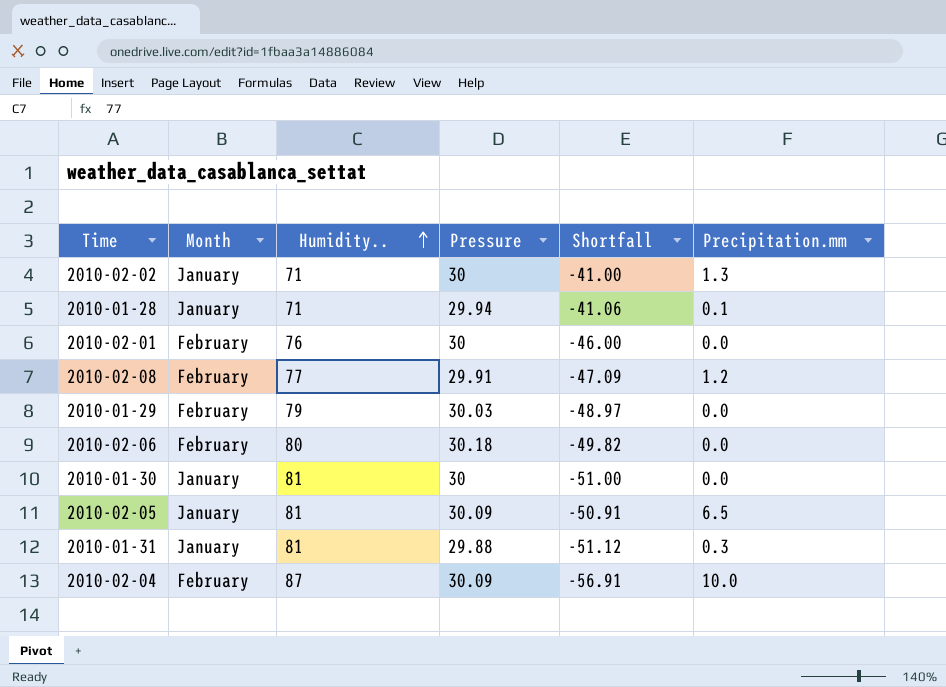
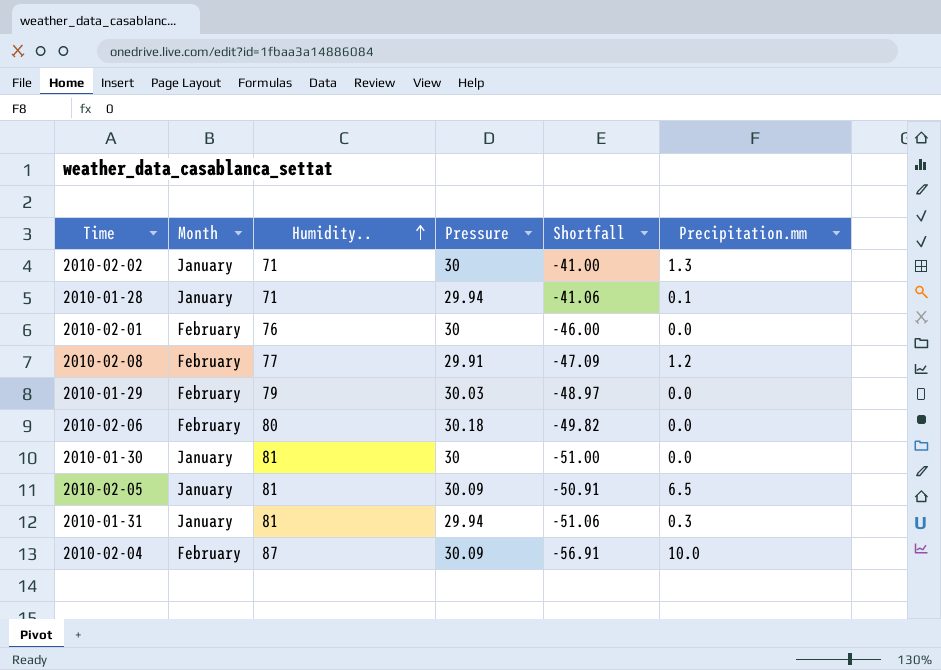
2010-01-31 | Pressure: 29.88 -> 29.94
2010-01-31 | Shortfall: -51.12 -> -51.06

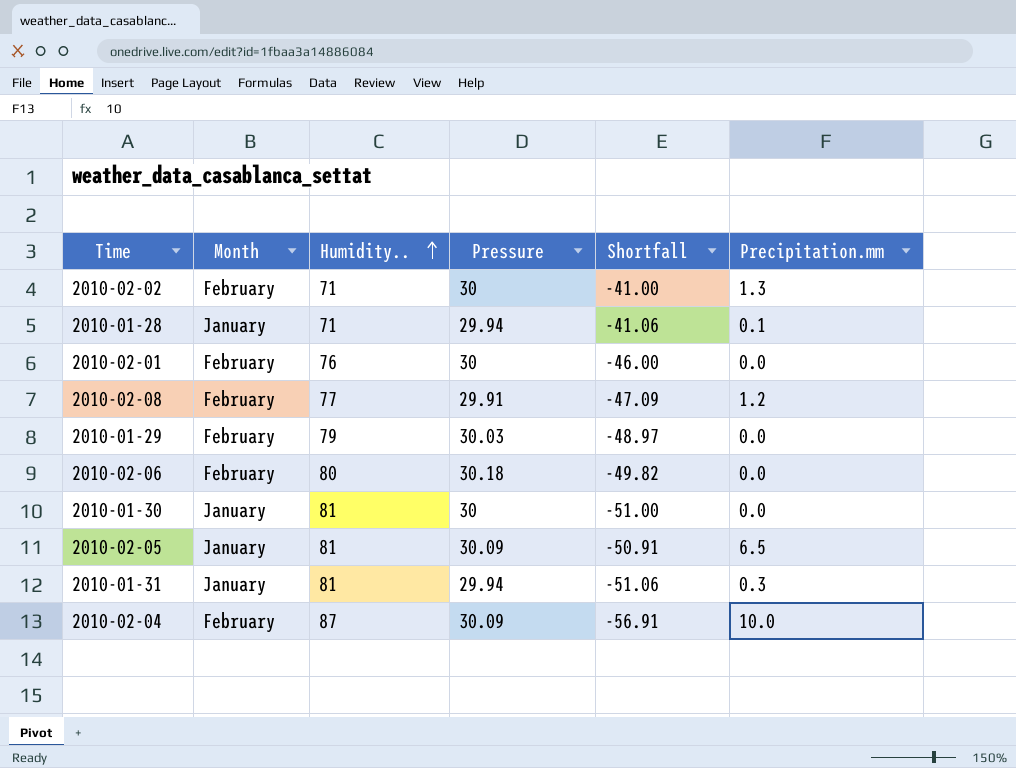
2010-02-02 | Month: January -> February

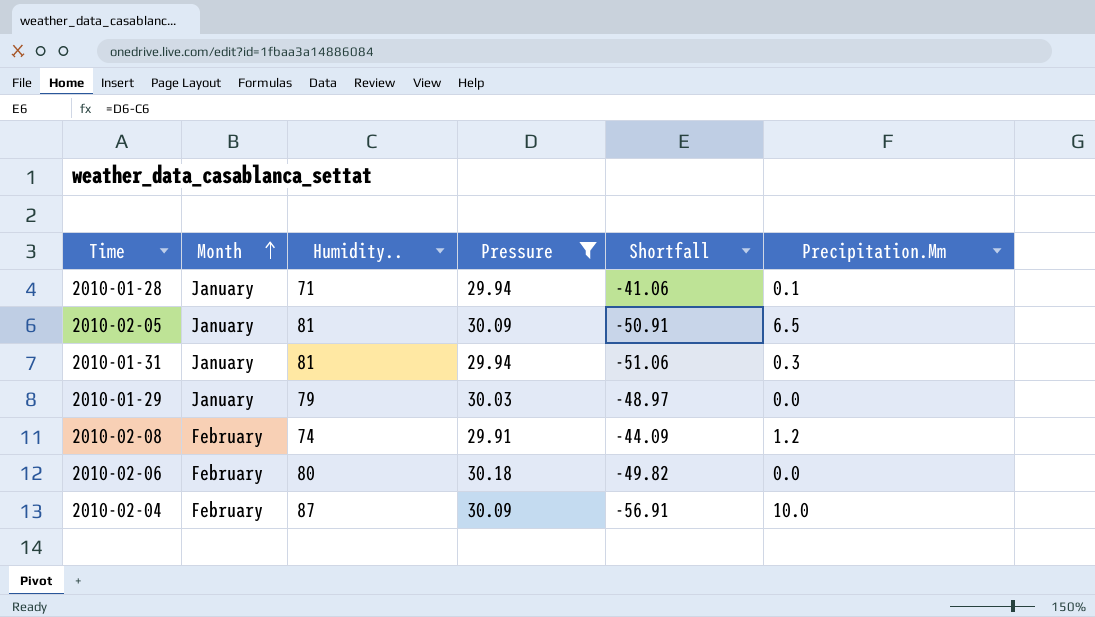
filter: none -> Pressure != 30
row order: Humidity.. ascending -> Month ascending
column name: Precipitation.mm -> Precipitation.Mm
2010-01-29 | Month: February -> January
2010-02-08 | Humidity..: 77 -> 74
2010-02-08 | Shortfall: -47.09 -> -44.09

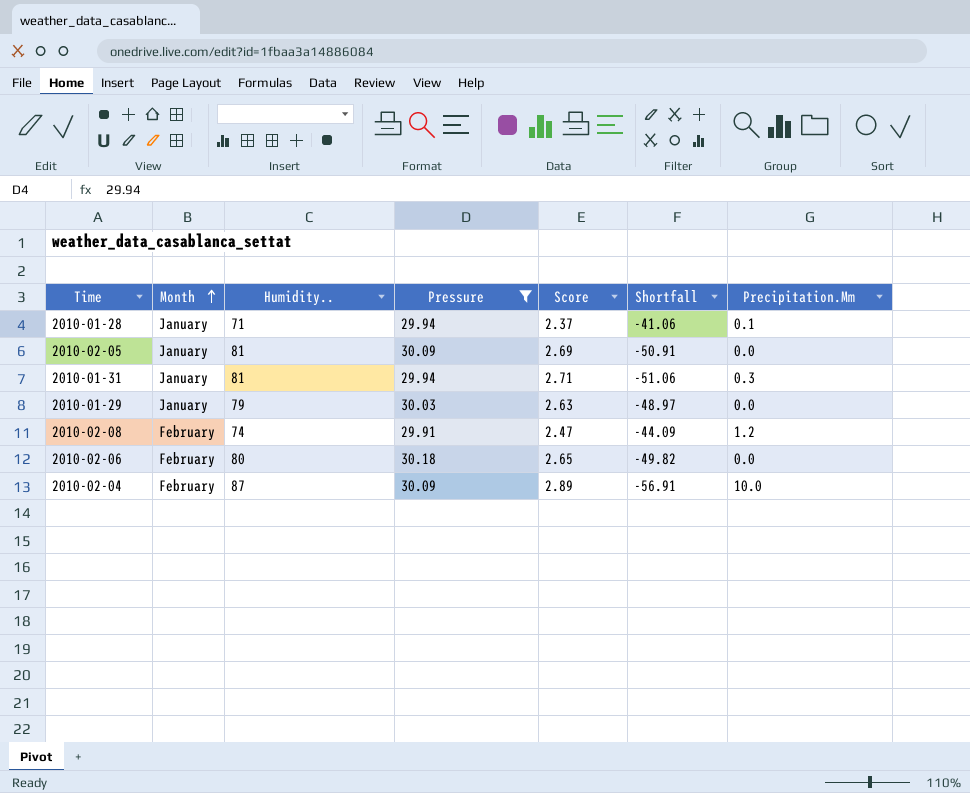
column Score | formula: none -> [Humidity..] / [Pressure]
2010-02-05 | Precipitation.Mm: 6.5 -> 0.0

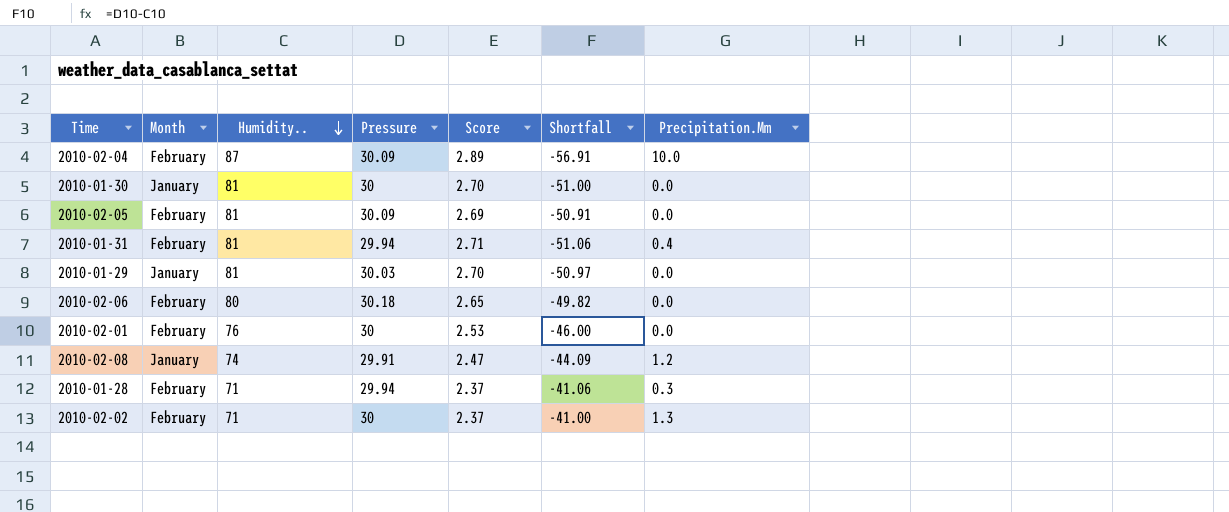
filter: Pressure != 30 -> none
row order: Month ascending -> Humidity.. descending
2010-02-05 | Month: January -> February
2010-01-31 | Month: January -> February
2010-01-31 | Precipitation.Mm: 0.3 -> 0.4
2010-01-29 | Humidity..: 79 -> 81
2010-01-29 | Score: 2.63 -> 2.70
2010-01-29 | Shortfall: -48.97 -> -50.97
2010-02-08 | Month: February -> January
2010-01-28 | Month: January -> February
2010-01-28 | Precipitation.Mm: 0.1 -> 0.3

